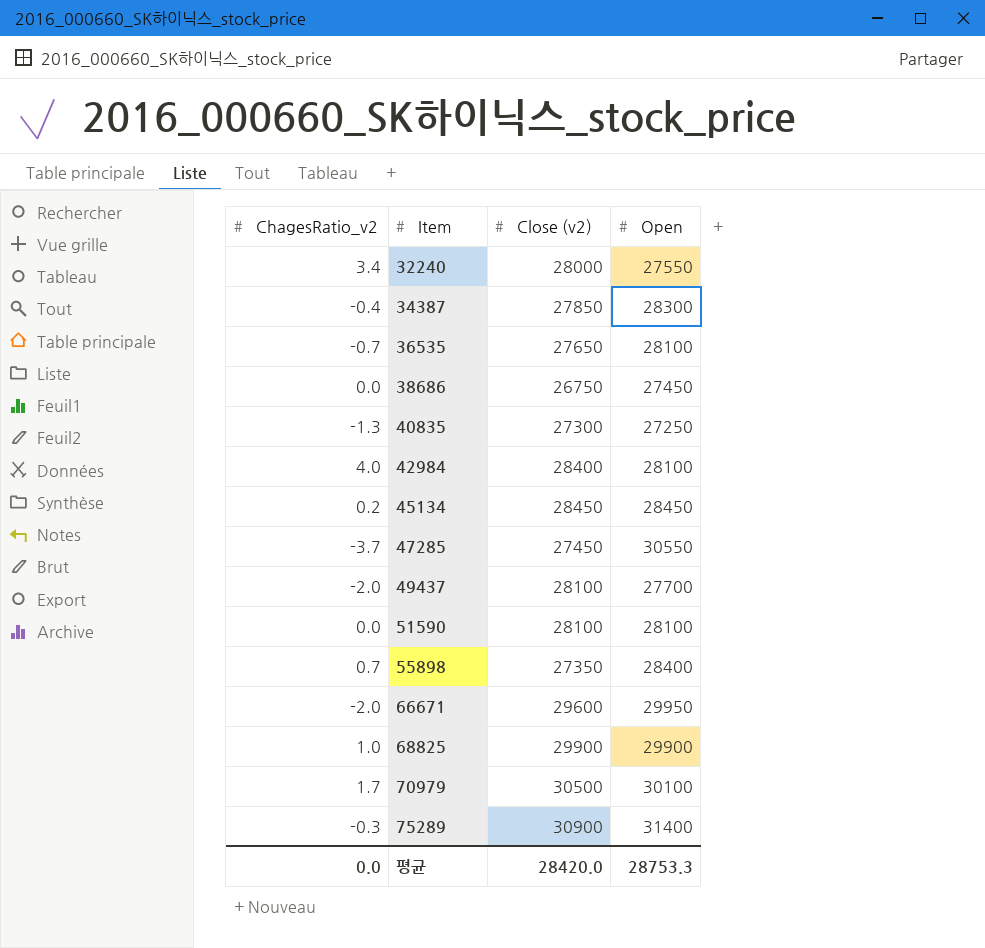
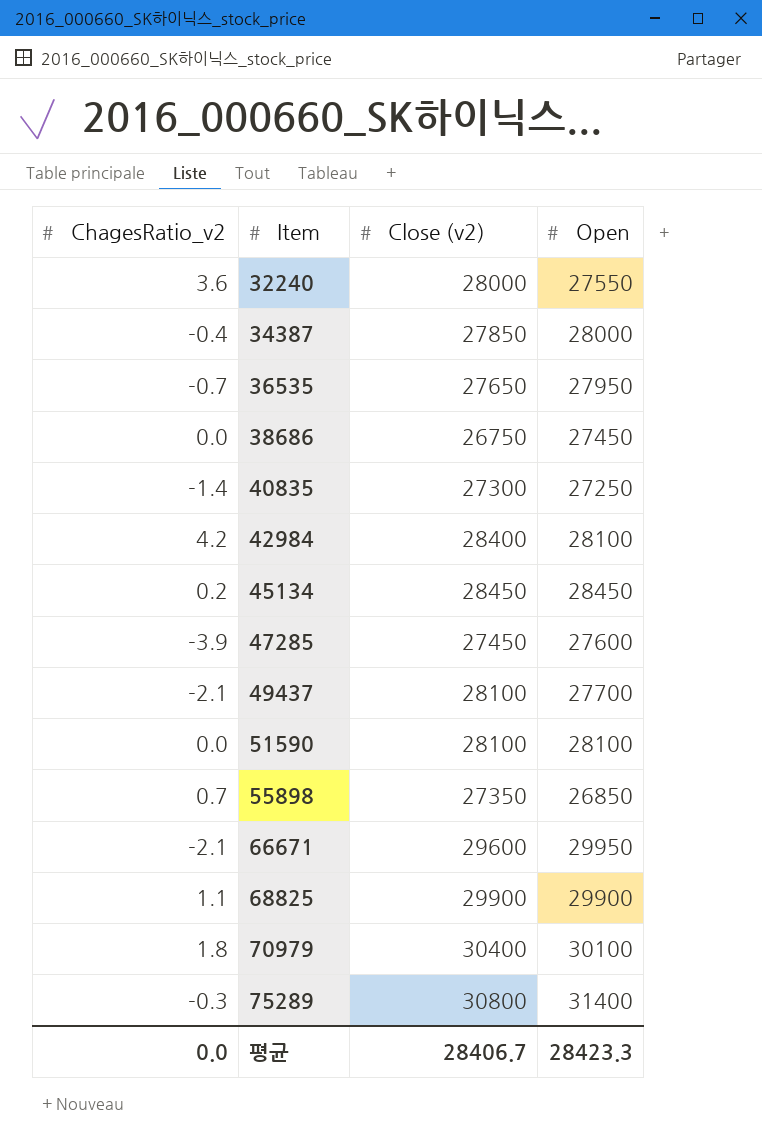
32240 | ChagesRatio_v2: 3.4 -> 3.6
34387 | Open: 28300 -> 28000
36535 | Open: 28100 -> 27950
40835 | ChagesRatio_v2: -1.3 -> -1.4
42984 | ChagesRatio_v2: 4.0 -> 4.2
47285 | ChagesRatio_v2: -3.7 -> -3.9
47285 | Open: 30550 -> 27600
49437 | ChagesRatio_v2: -2.0 -> -2.1
55898 | Open: 28400 -> 26850
66671 | ChagesRatio_v2: -2.0 -> -2.1
68825 | ChagesRatio_v2: 1.0 -> 1.1
70979 | ChagesRatio_v2: 1.7 -> 1.8
70979 | Close (v2): 30500 -> 30400
75289 | Close (v2): 30900 -> 30800
평균 | Close (v2): 28420.0 -> 28406.7
평균 | Open: 28753.3 -> 28423.3

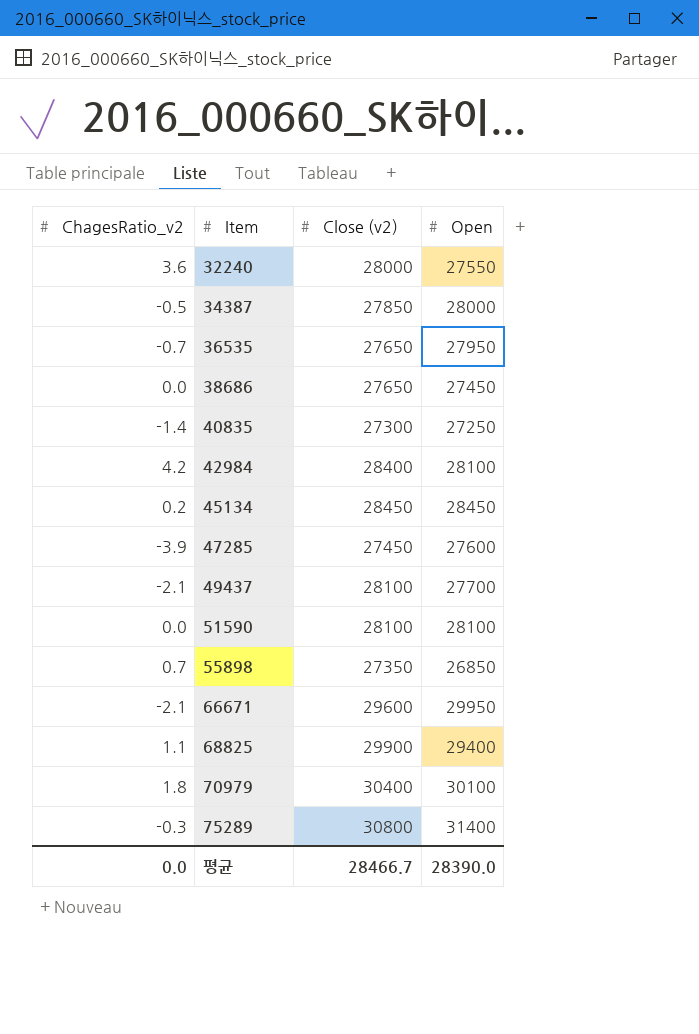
34387 | ChagesRatio_v2: -0.4 -> -0.5
38686 | Close (v2): 26750 -> 27650
68825 | Open: 29900 -> 29400
평균 | Close (v2): 28406.7 -> 28466.7
평균 | Open: 28423.3 -> 28390.0

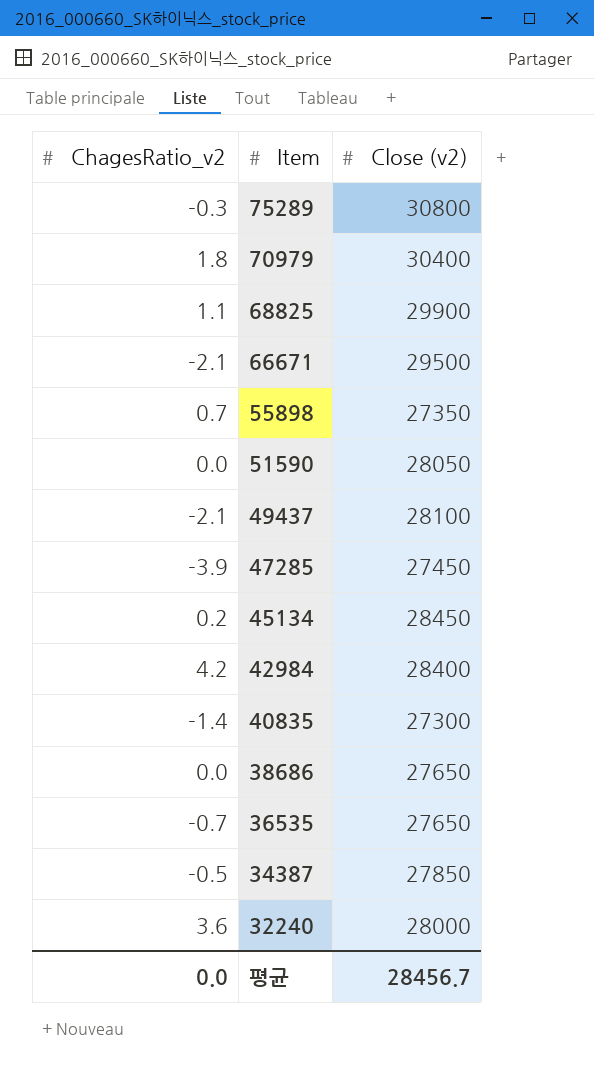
row order: Item ascending -> Item descending
column Open | position: 4 -> none
66671 | Close (v2): 29600 -> 29500
51590 | Close (v2): 28100 -> 28050
평균 | Close (v2): 28466.7 -> 28456.7

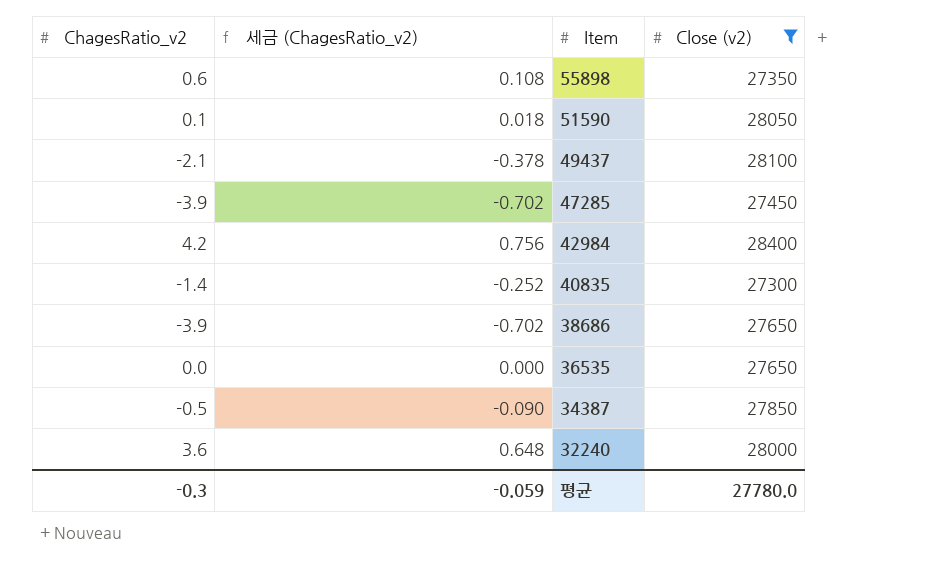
filter: none -> Close (v2) <= 28400
column 세금 (ChagesRatio_v2) | formula: none -> [ChagesRatio_v2] * 0.18
55898 | ChagesRatio_v2: 0.7 -> 0.6
51590 | ChagesRatio_v2: 0.0 -> 0.1
38686 | ChagesRatio_v2: 0.0 -> -3.9
36535 | ChagesRatio_v2: -0.7 -> 0.0
평균 | ChagesRatio_v2: 0.0 -> -0.3
평균 | Close (v2): 28456.7 -> 27780.0

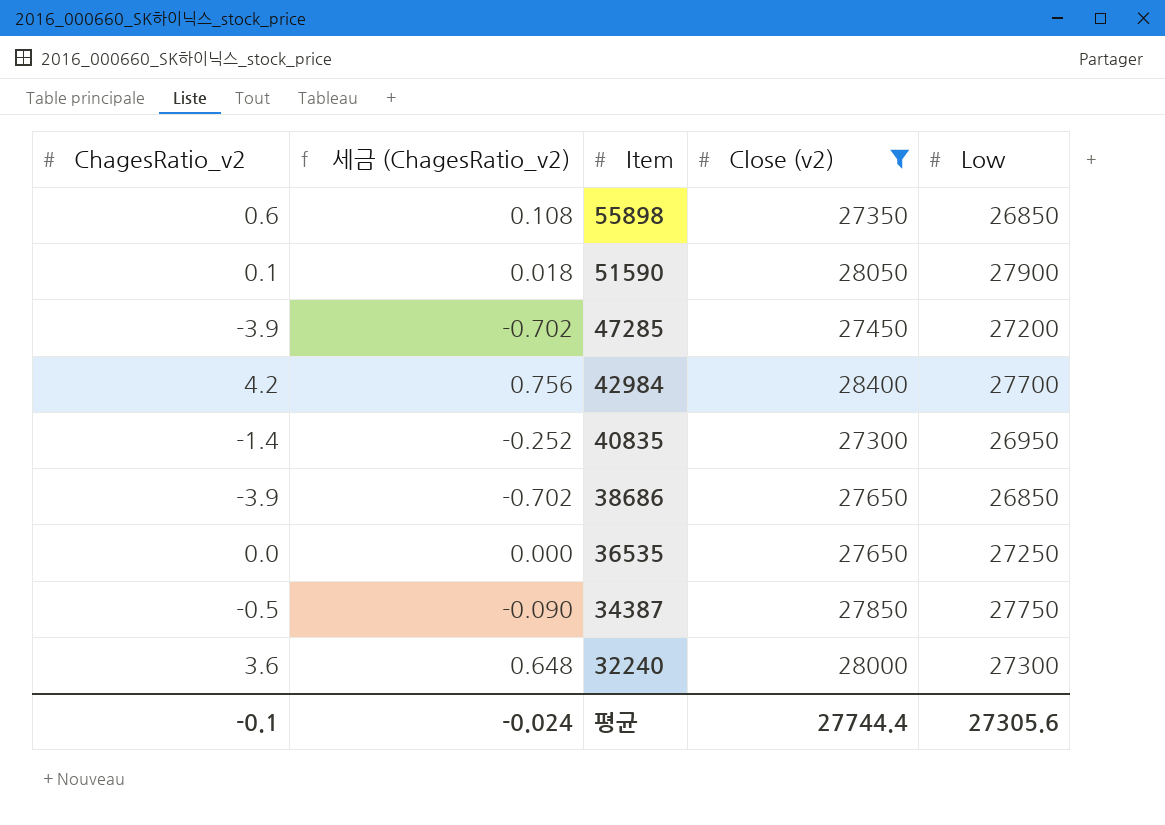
column Low | position: none -> 5
row 49437: -2.1 | -0.378 | 28100 -> none
평균 | ChagesRatio_v2: -0.3 -> -0.1
평균 | 세금 (ChagesRatio_v2): -0.059 -> -0.024
평균 | Close (v2): 27780.0 -> 27744.4

